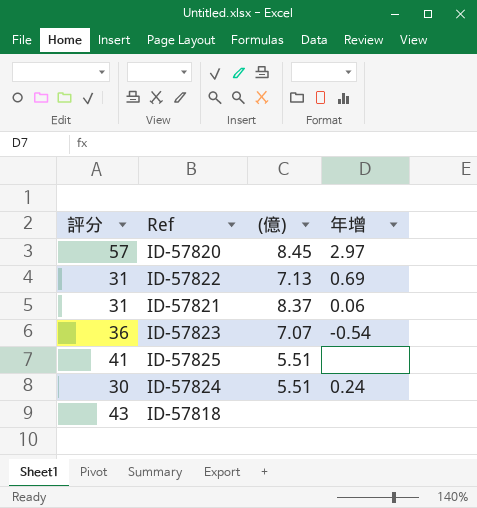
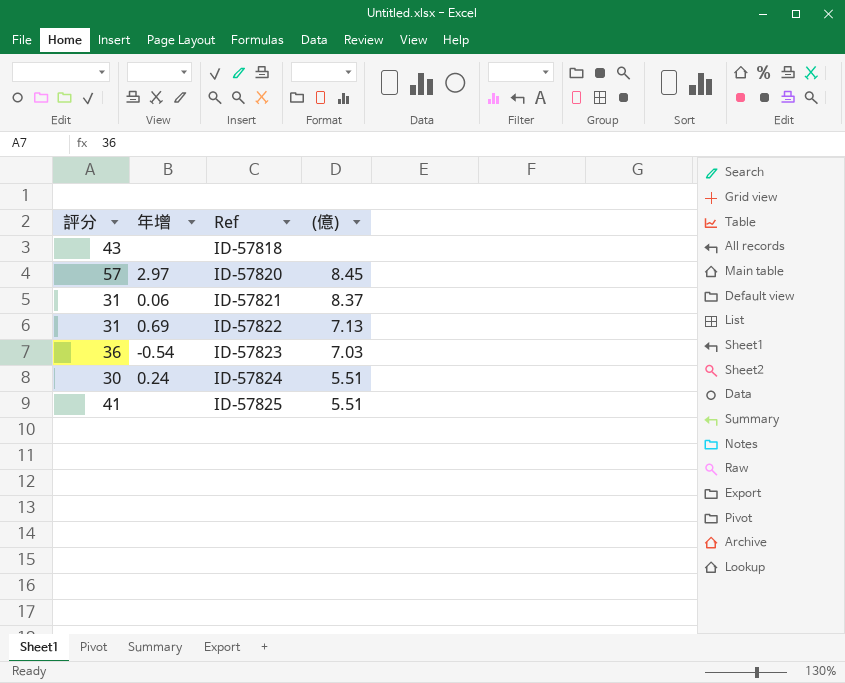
row order: none -> Ref ascending
column 年增 | position: 4 -> 2
ID-57823 | (億): 7.07 -> 7.03

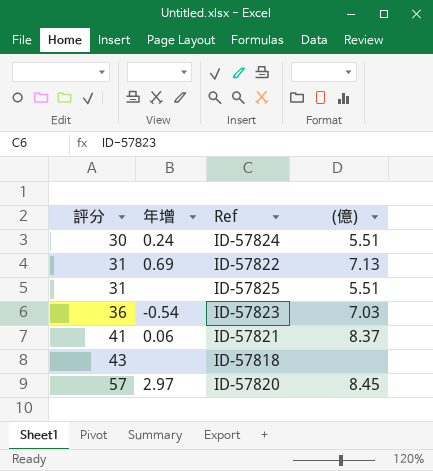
row order: Ref ascending -> 評分 ascending
ID-57825 | 評分: 41 -> 31
ID-57821 | 評分: 31 -> 41

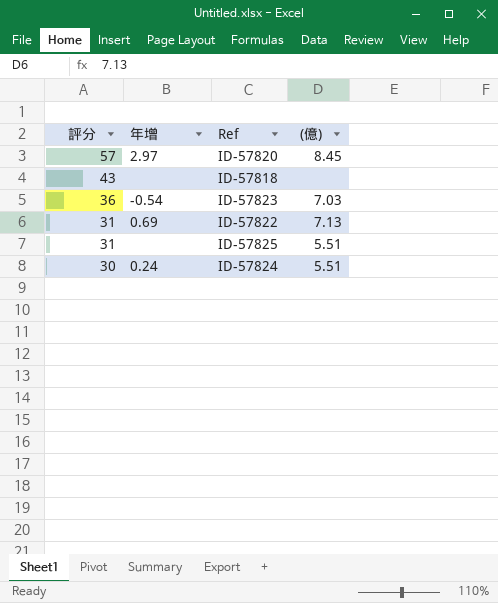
row order: 評分 ascending -> 評分 descending
row ID-57821: 41 | 0.06 | 8.37 -> none

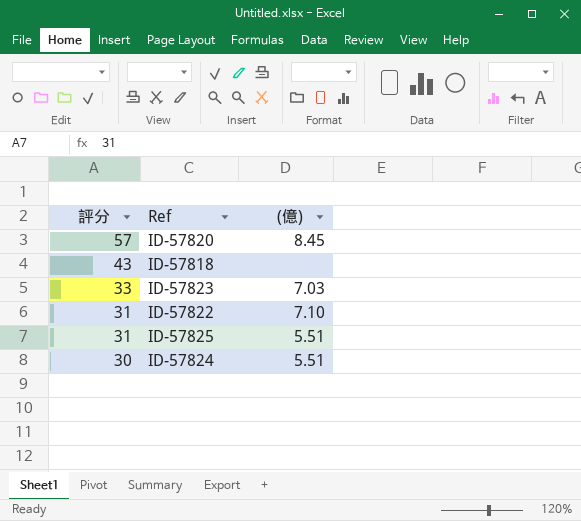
column 年增 | position: 2 -> none
ID-57823 | 評分: 36 -> 33
ID-57822 | (億): 7.13 -> 7.10

